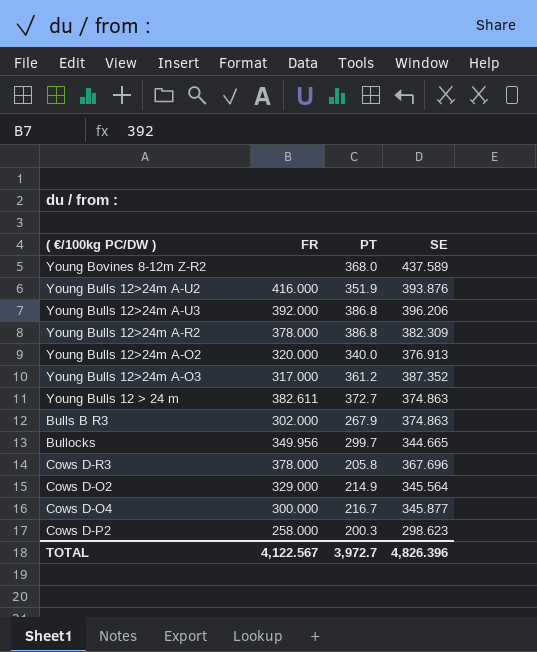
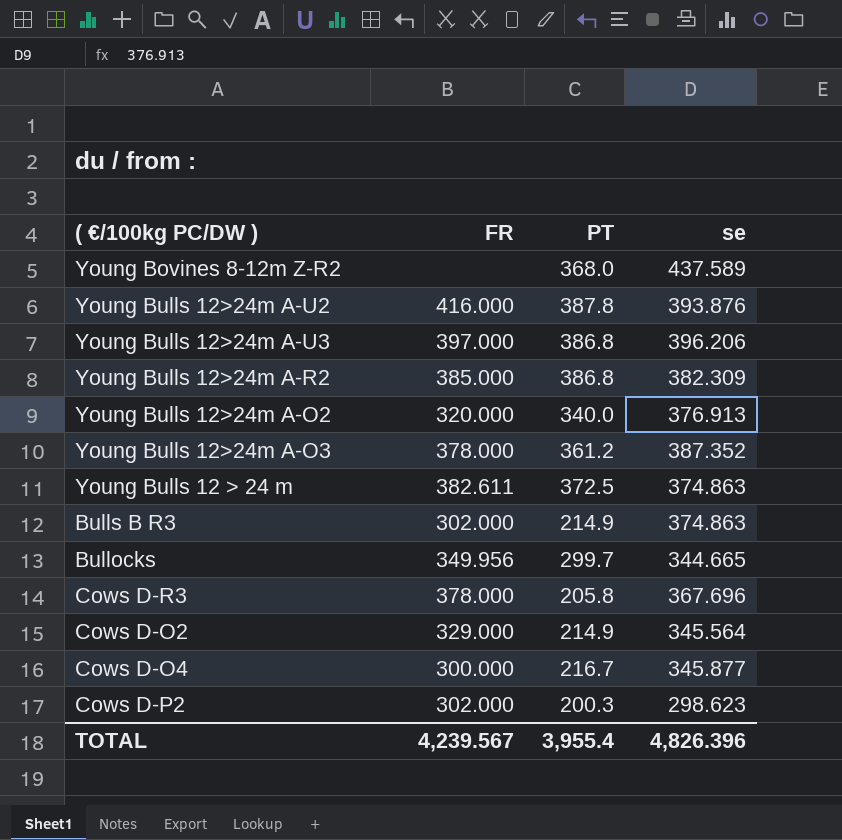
column name: SE -> se
Young Bulls 12>24m A-U2 | PT: 351.9 -> 387.8
Young Bulls 12>24m A-U3 | FR: 392.000 -> 397.000
Young Bulls 12>24m A-R2 | FR: 378.000 -> 385.000
Young Bulls 12>24m A-O3 | FR: 317.000 -> 378.000
Young Bulls 12 > 24 m | PT: 372.7 -> 372.5
Bulls B R3 | PT: 267.9 -> 214.9
Cows D-P2 | FR: 258.000 -> 302.000
TOTAL | FR: 4,122.567 -> 4,239.567
TOTAL | PT: 3,972.7 -> 3,955.4

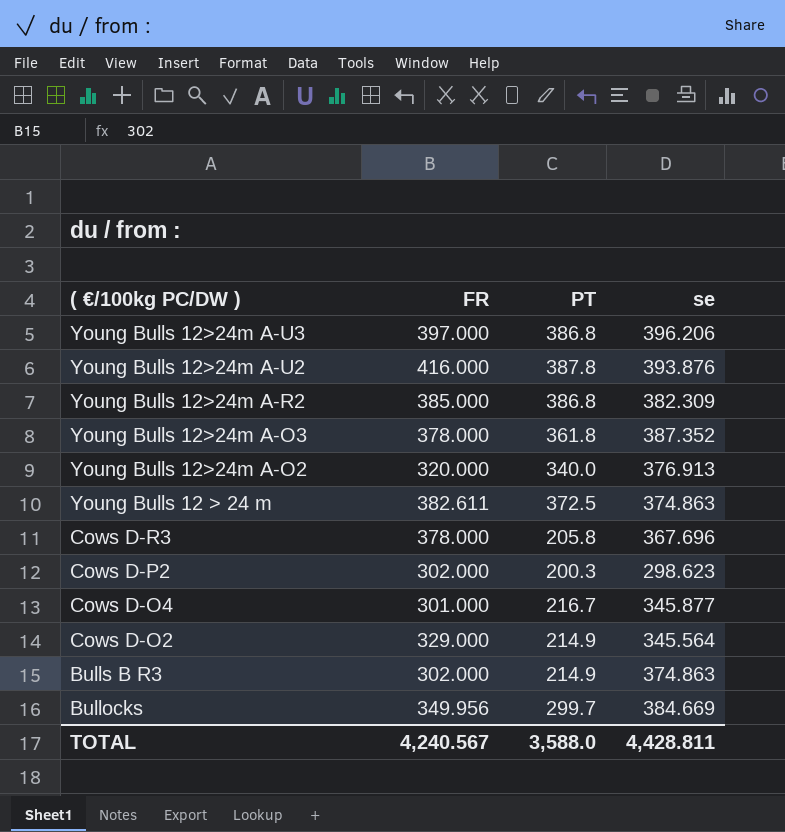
row order: none -> ( €/100kg PC/DW ) descending
row Young Bovines 8-12m Z-R2: none | 368.0 | 437.589 -> none
Young Bulls 12>24m A-O3 | PT: 361.2 -> 361.8
Cows D-O4 | FR: 300.000 -> 301.000
Bullocks | se: 344.665 -> 384.669
TOTAL | FR: 4,239.567 -> 4,240.567
TOTAL | PT: 3,955.4 -> 3,588.0
TOTAL | se: 4,826.396 -> 4,428.811

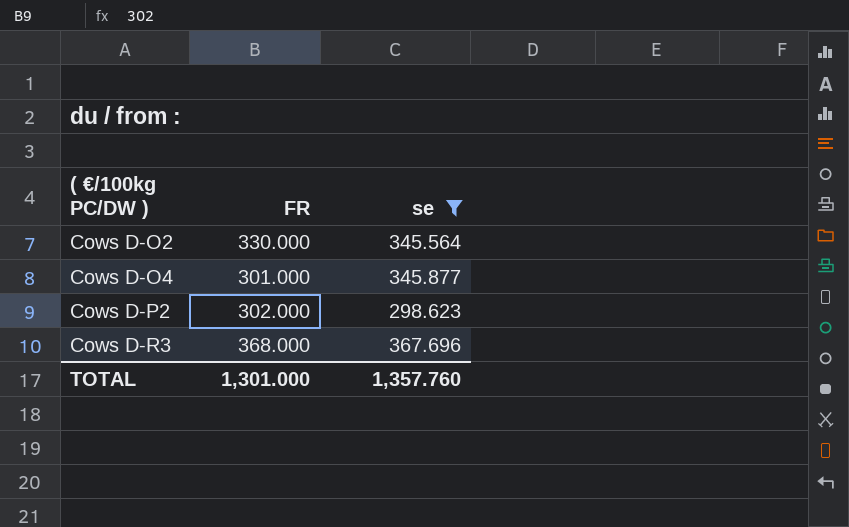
filter: none -> se <= 367.696
row order: ( €/100kg PC/DW ) descending -> ( €/100kg PC/DW ) ascending
column PT | position: 3 -> none
Cows D-O2 | FR: 329.000 -> 330.000
Cows D-R3 | FR: 378.000 -> 368.000
TOTAL | FR: 4,240.567 -> 1,301.000
TOTAL | se: 4,428.811 -> 1,357.760

